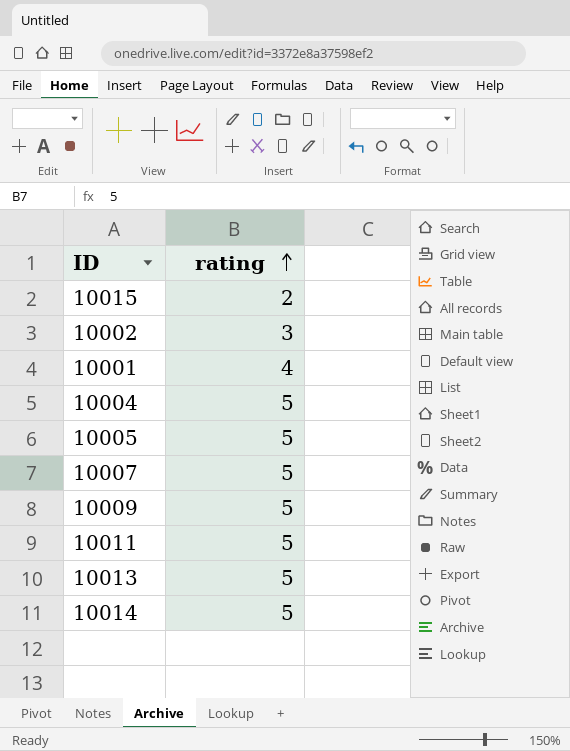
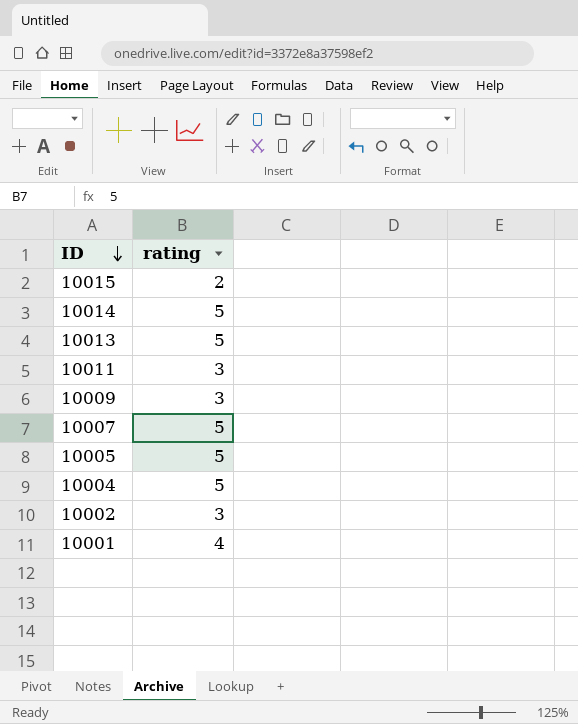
row order: rating ascending -> ID descending
10011 | rating: 5 -> 3
10009 | rating: 5 -> 3

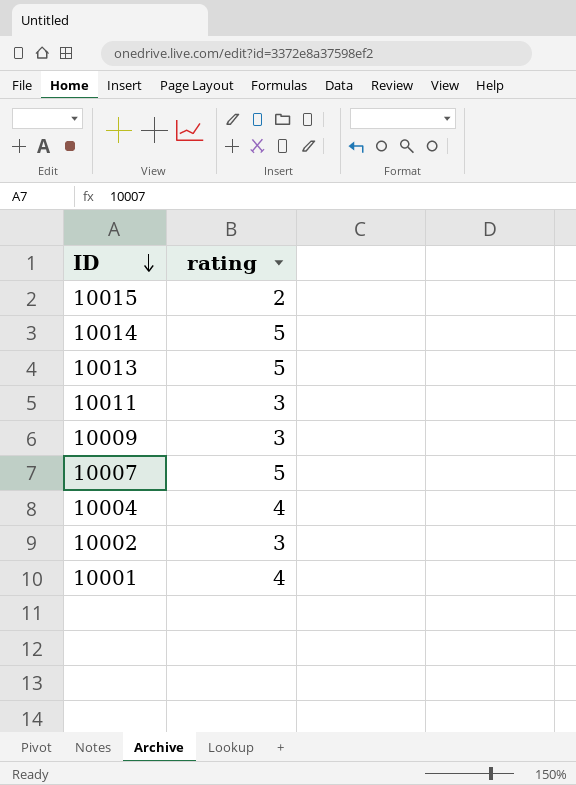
row 10005: 5 -> none
10004 | rating: 5 -> 4

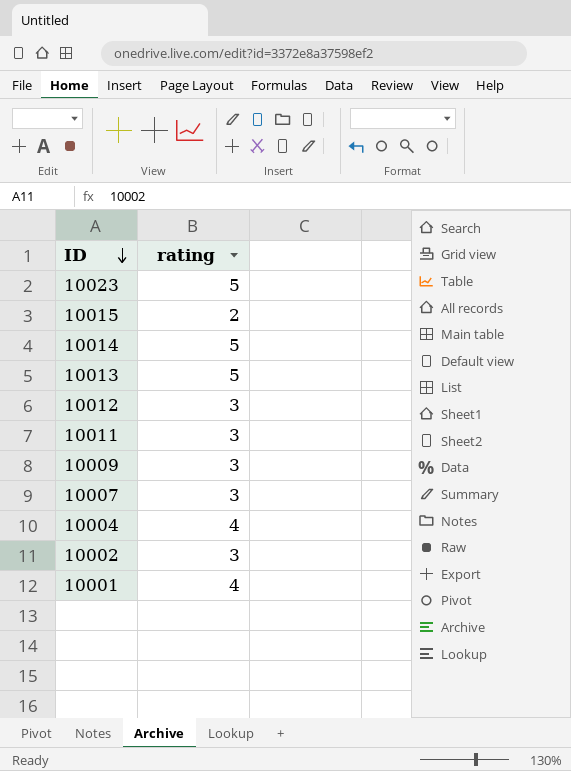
row 10023: none -> 5
row 10012: none -> 3
10007 | rating: 5 -> 3

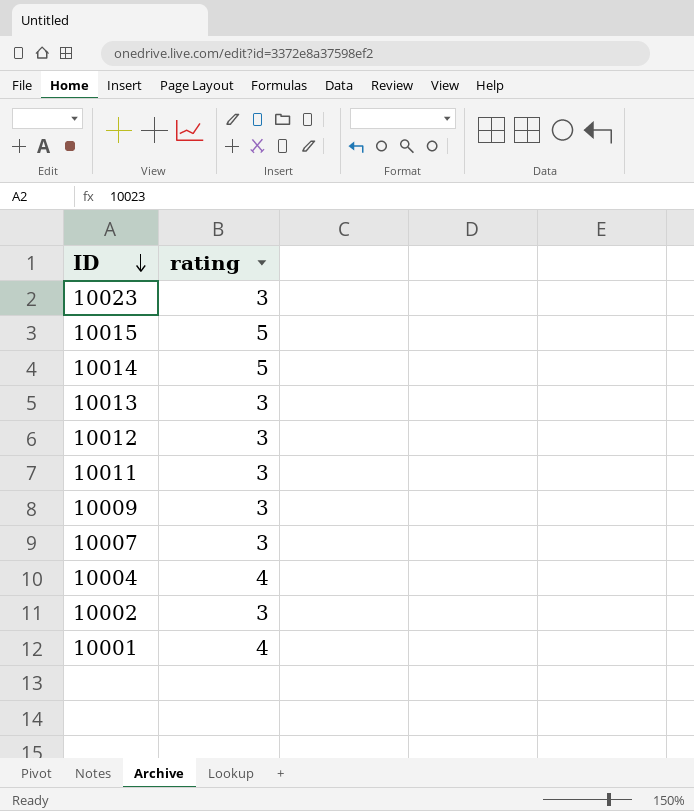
10023 | rating: 5 -> 3
10015 | rating: 2 -> 5
10013 | rating: 5 -> 3

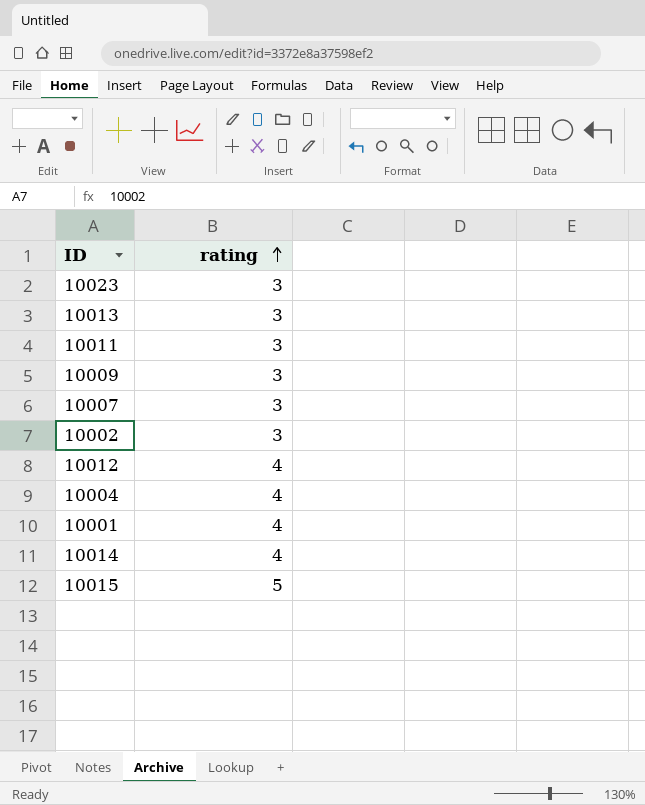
row order: ID descending -> rating ascending
10012 | rating: 3 -> 4
10014 | rating: 5 -> 4

